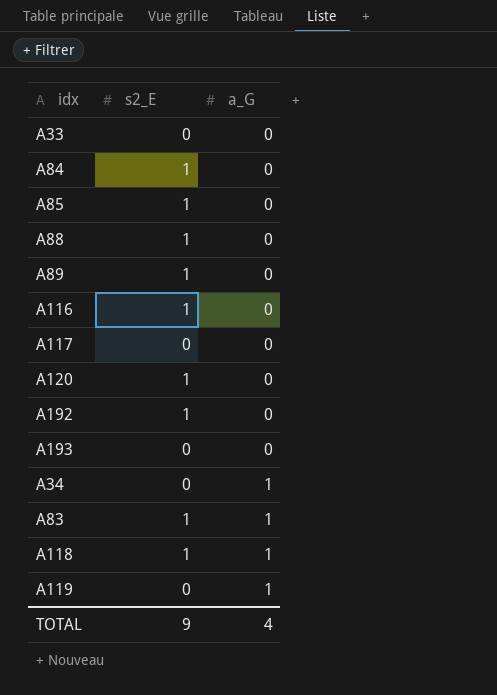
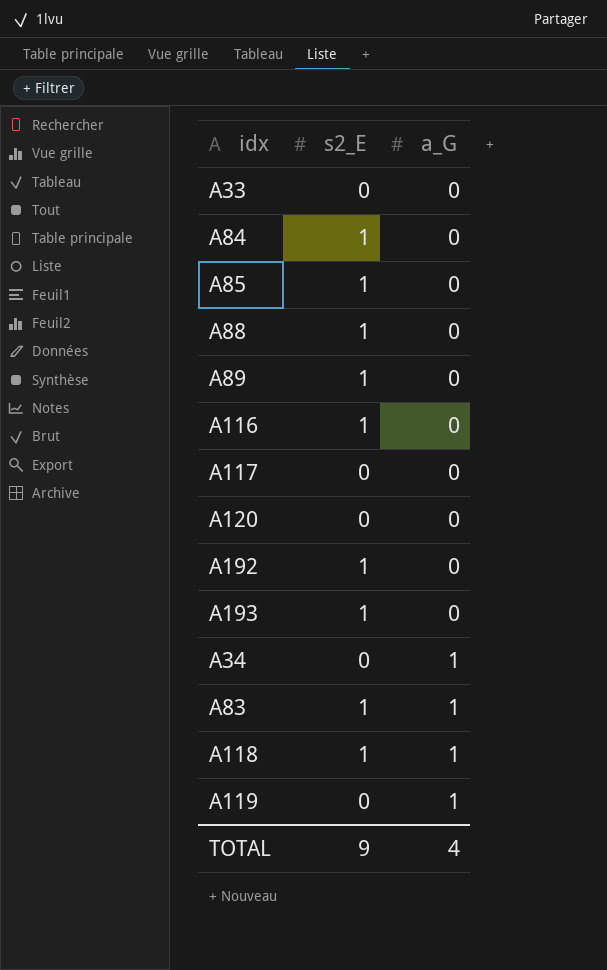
A120 | s2_E: 1 -> 0
A193 | s2_E: 0 -> 1

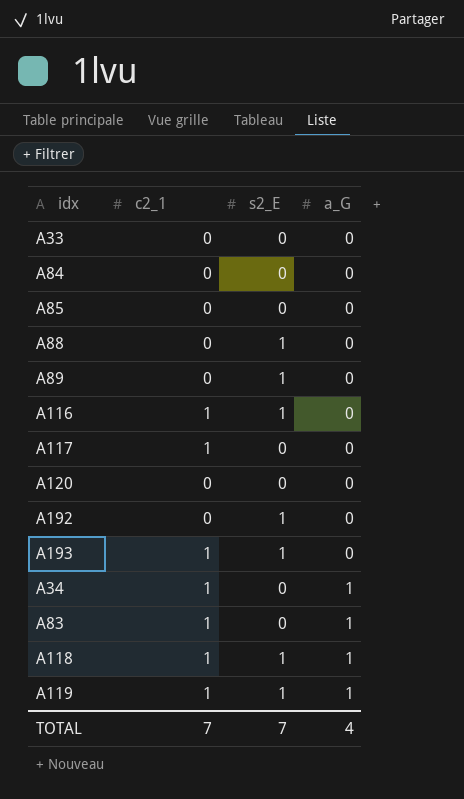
column c2_1 | position: none -> 2
A84 | s2_E: 1 -> 0
A85 | s2_E: 1 -> 0
A83 | s2_E: 1 -> 0
A119 | s2_E: 0 -> 1
TOTAL | s2_E: 9 -> 7

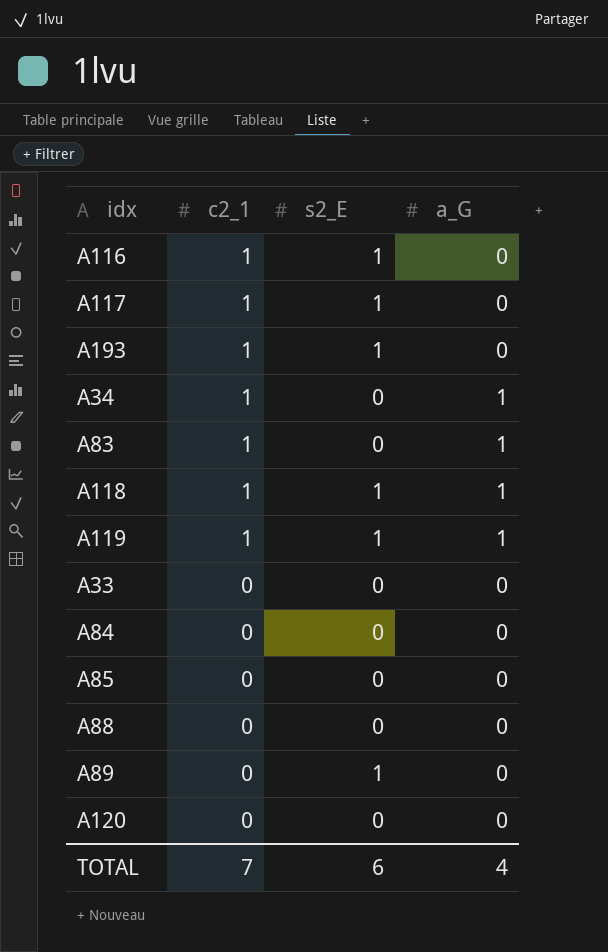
row order: a_G ascending -> c2_1 descending
row A192: 0 | 1 | 0 -> none
A117 | s2_E: 0 -> 1
A88 | s2_E: 1 -> 0
TOTAL | s2_E: 7 -> 6

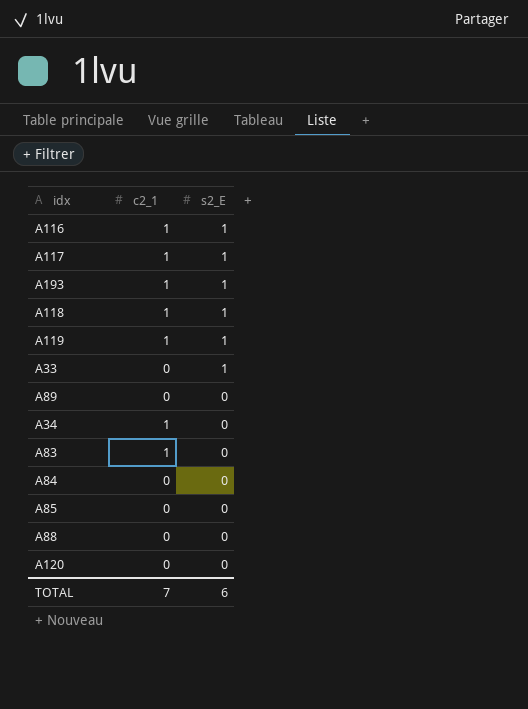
row order: c2_1 descending -> s2_E descending
column a_G | position: 4 -> none
A33 | s2_E: 0 -> 1
A89 | s2_E: 1 -> 0

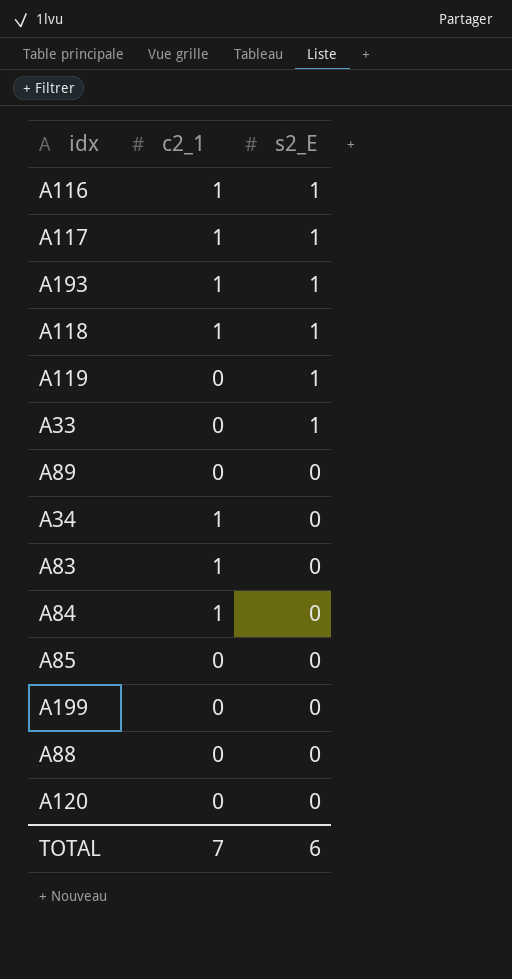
A119 | c2_1: 1 -> 0
A84 | c2_1: 0 -> 1
row A199: none -> 0 | 0

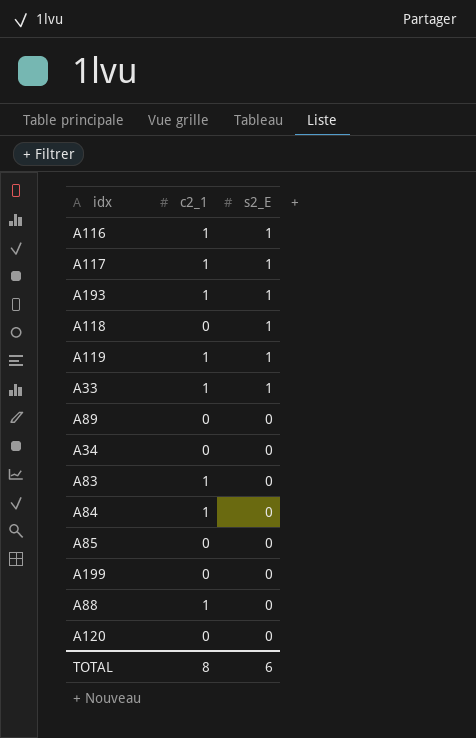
A118 | c2_1: 1 -> 0
A119 | c2_1: 0 -> 1
A33 | c2_1: 0 -> 1
A34 | c2_1: 1 -> 0
A88 | c2_1: 0 -> 1
TOTAL | c2_1: 7 -> 8

